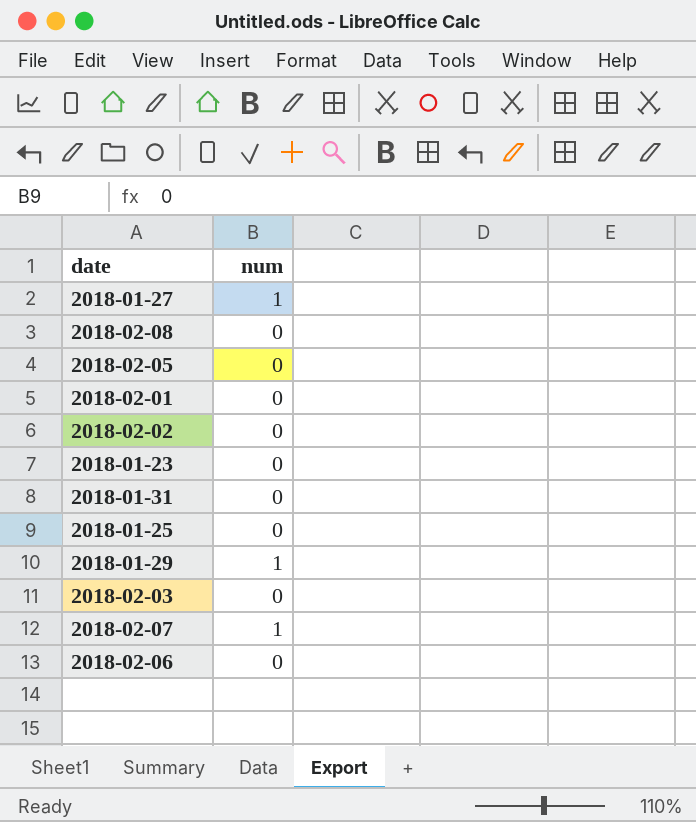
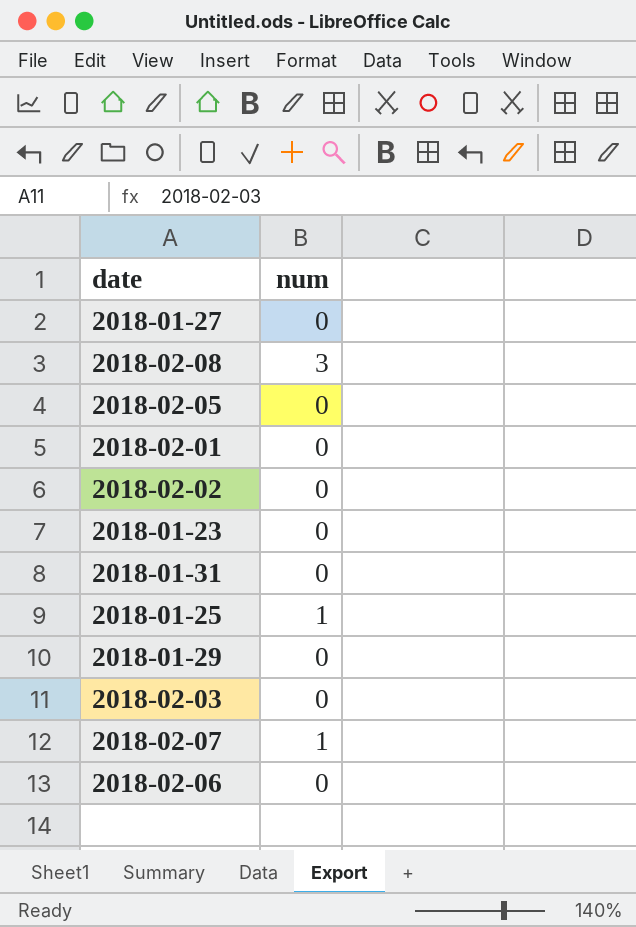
2018-01-27 | num: 1 -> 0
2018-02-08 | num: 0 -> 3
2018-01-25 | num: 0 -> 1
2018-01-29 | num: 1 -> 0

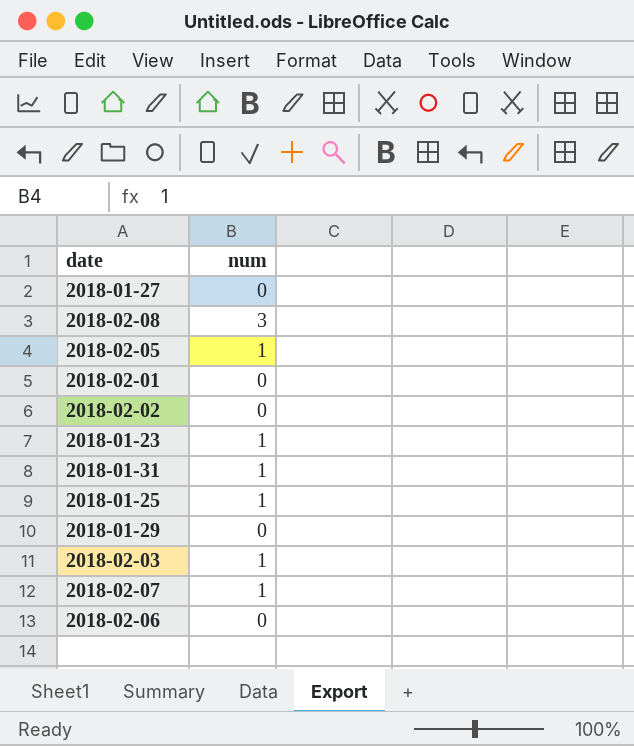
2018-02-05 | num: 0 -> 1
2018-01-23 | num: 0 -> 1
2018-01-31 | num: 0 -> 1
2018-02-03 | num: 0 -> 1

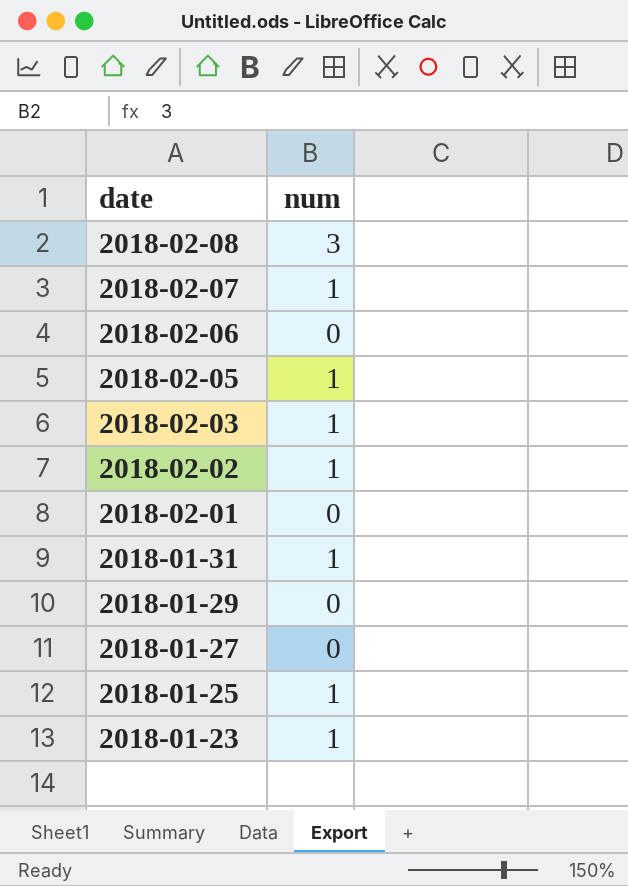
row order: none -> date descending
2018-02-02 | num: 0 -> 1

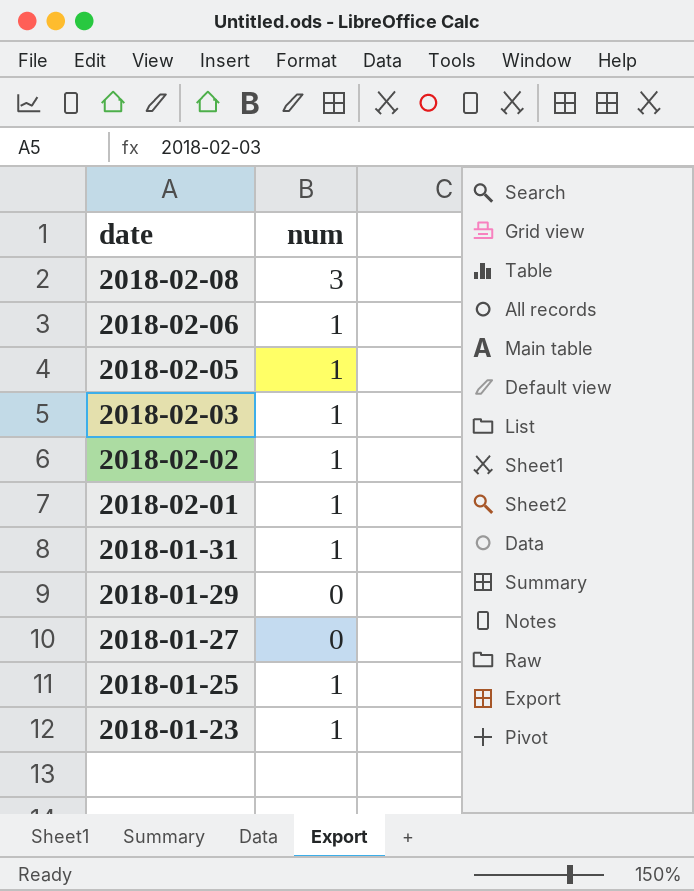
row 2018-02-07: 1 -> none
2018-02-06 | num: 0 -> 1
2018-02-01 | num: 0 -> 1

